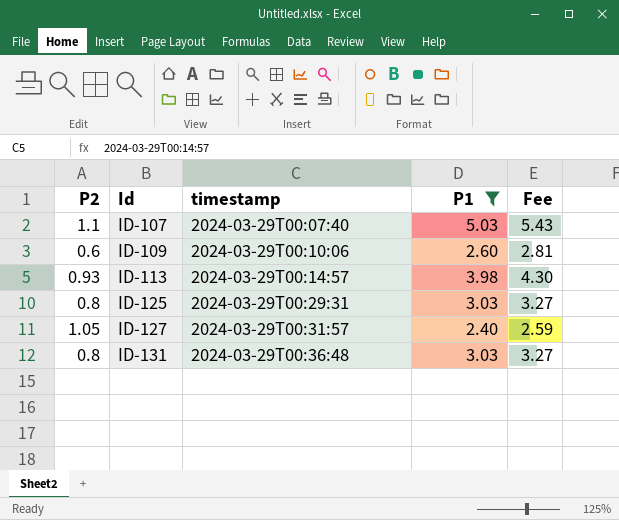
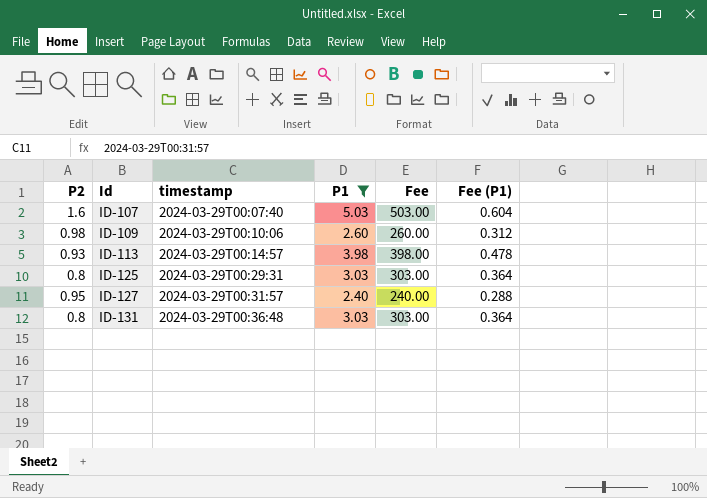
column Fee | formula: [P1] * 1.08 -> [P1] * 100
column Fee (P1) | formula: none -> [P1] * 0.12
ID-107 | P2: 1.1 -> 1.6
ID-109 | P2: 0.6 -> 0.98
ID-127 | P2: 1.05 -> 0.95

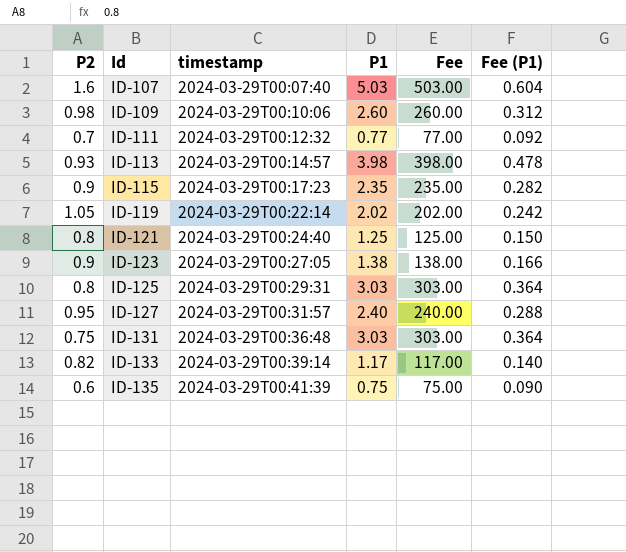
filter: P1 >= 2.40 -> none
ID-131 | P2: 0.8 -> 0.75

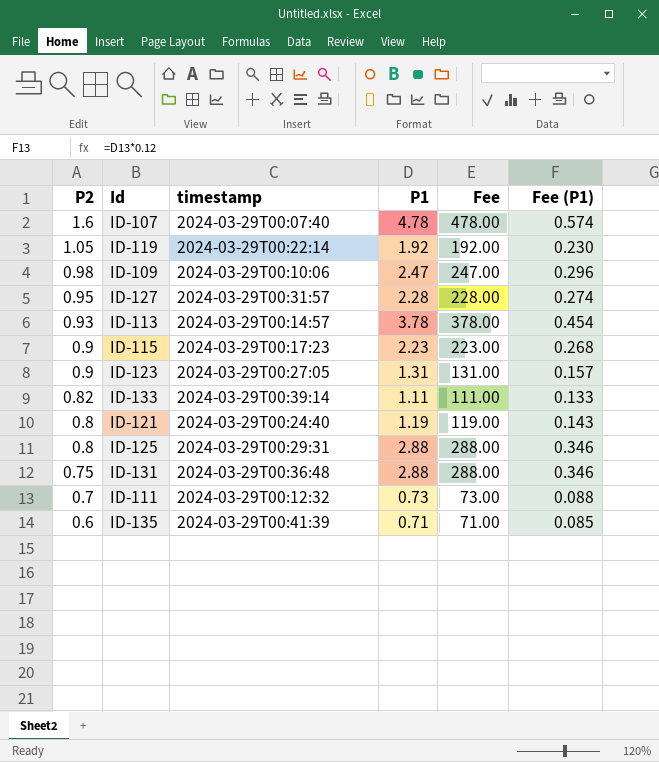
row order: Id ascending -> P2 descending
ID-107 | P1: 5.03 -> 4.78
ID-107 | Fee: 503.00 -> 478.00
ID-107 | Fee (P1): 0.604 -> 0.574
ID-119 | P1: 2.02 -> 1.92
ID-119 | Fee: 202.00 -> 192.00
ID-119 | Fee (P1): 0.242 -> 0.230
ID-109 | P1: 2.60 -> 2.47
ID-109 | Fee: 260.00 -> 247.00
ID-109 | Fee (P1): 0.312 -> 0.296
ID-127 | P1: 2.40 -> 2.28
ID-127 | Fee: 240.00 -> 228.00
ID-127 | Fee (P1): 0.288 -> 0.274
ID-113 | P1: 3.98 -> 3.78
ID-113 | Fee: 398.00 -> 378.00
ID-113 | Fee (P1): 0.478 -> 0.454
ID-115 | P1: 2.35 -> 2.23
ID-115 | Fee: 235.00 -> 223.00
ID-115 | Fee (P1): 0.282 -> 0.268
ID-123 | P1: 1.38 -> 1.31
ID-123 | Fee: 138.00 -> 131.00
ID-123 | Fee (P1): 0.166 -> 0.157
ID-133 | P1: 1.17 -> 1.11
ID-133 | Fee: 117.00 -> 111.00
ID-133 | Fee (P1): 0.140 -> 0.133
ID-121 | P1: 1.25 -> 1.19
ID-121 | Fee: 125.00 -> 119.00
ID-121 | Fee (P1): 0.150 -> 0.143
ID-125 | P1: 3.03 -> 2.88
ID-125 | Fee: 303.00 -> 288.00
ID-125 | Fee (P1): 0.364 -> 0.346
ID-131 | P1: 3.03 -> 2.88
ID-131 | Fee: 303.00 -> 288.00
ID-131 | Fee (P1): 0.364 -> 0.346
ID-111 | P1: 0.77 -> 0.73
ID-111 | Fee: 77.00 -> 73.00
ID-111 | Fee (P1): 0.092 -> 0.088
ID-135 | P1: 0.75 -> 0.71
ID-135 | Fee: 75.00 -> 71.00
ID-135 | Fee (P1): 0.090 -> 0.085

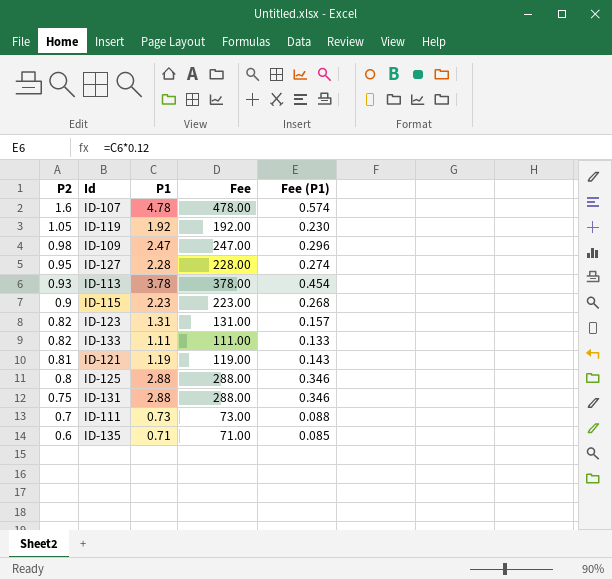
column timestamp | position: 3 -> none
ID-123 | P2: 0.9 -> 0.82
ID-121 | P2: 0.8 -> 0.81

